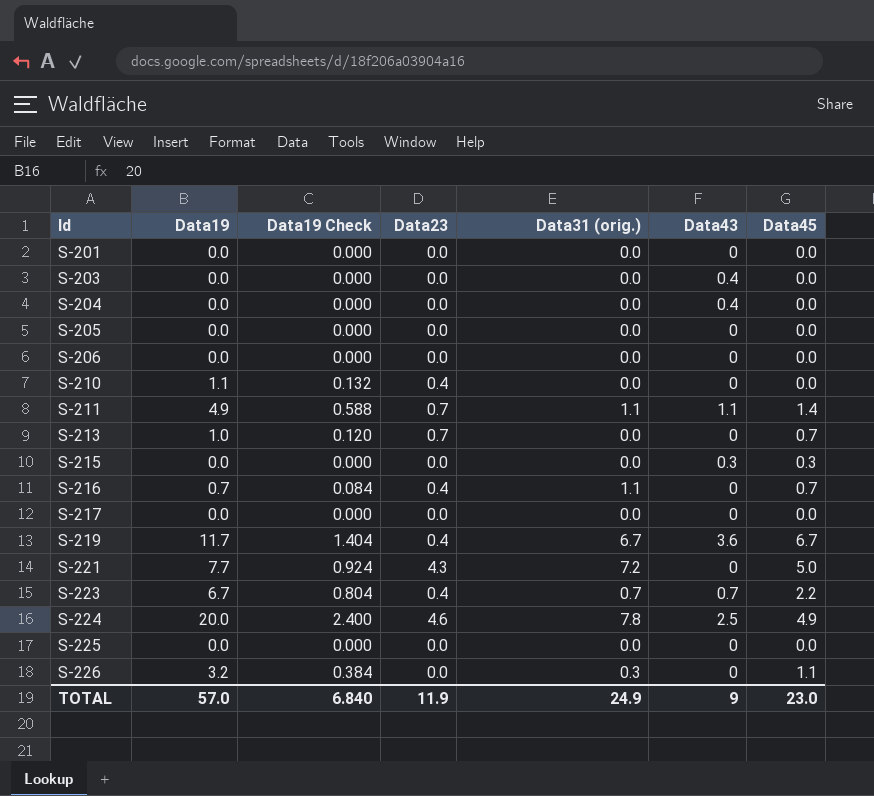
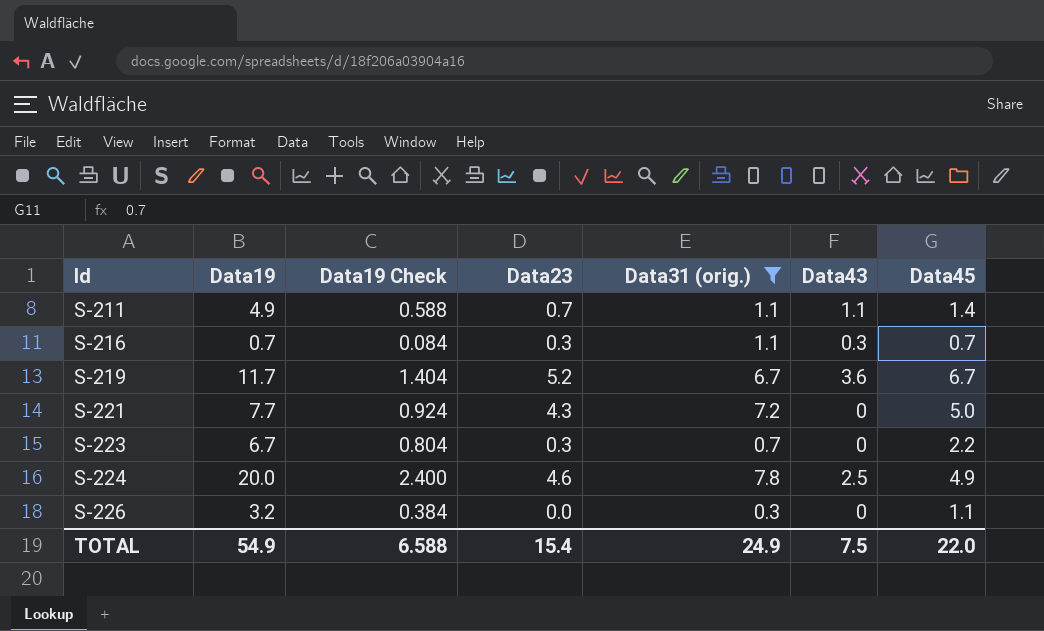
filter: none -> Data31 (orig.) != 0.0
S-216 | Data23: 0.4 -> 0.3
S-216 | Data43: 0 -> 0.3
S-219 | Data23: 0.4 -> 5.2
S-223 | Data23: 0.4 -> 0.3
S-223 | Data43: 0.7 -> 0
TOTAL | Data19: 57.0 -> 54.9
TOTAL | Data19 Check: 6.840 -> 6.588
TOTAL | Data23: 11.9 -> 15.4
TOTAL | Data43: 9 -> 7.5
TOTAL | Data45: 23.0 -> 22.0

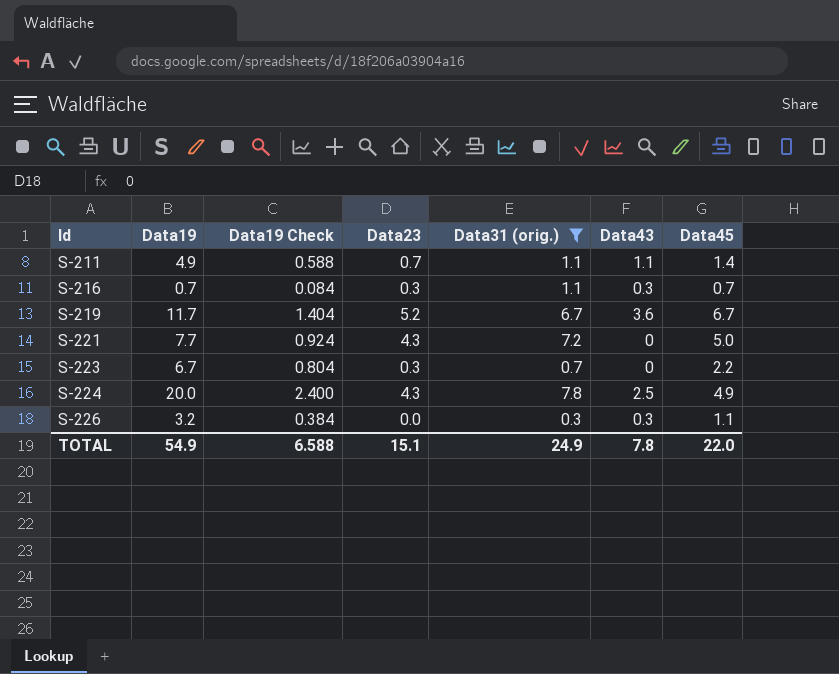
S-224 | Data23: 4.6 -> 4.3
S-226 | Data43: 0 -> 0.3
TOTAL | Data23: 15.4 -> 15.1
TOTAL | Data43: 7.5 -> 7.8

